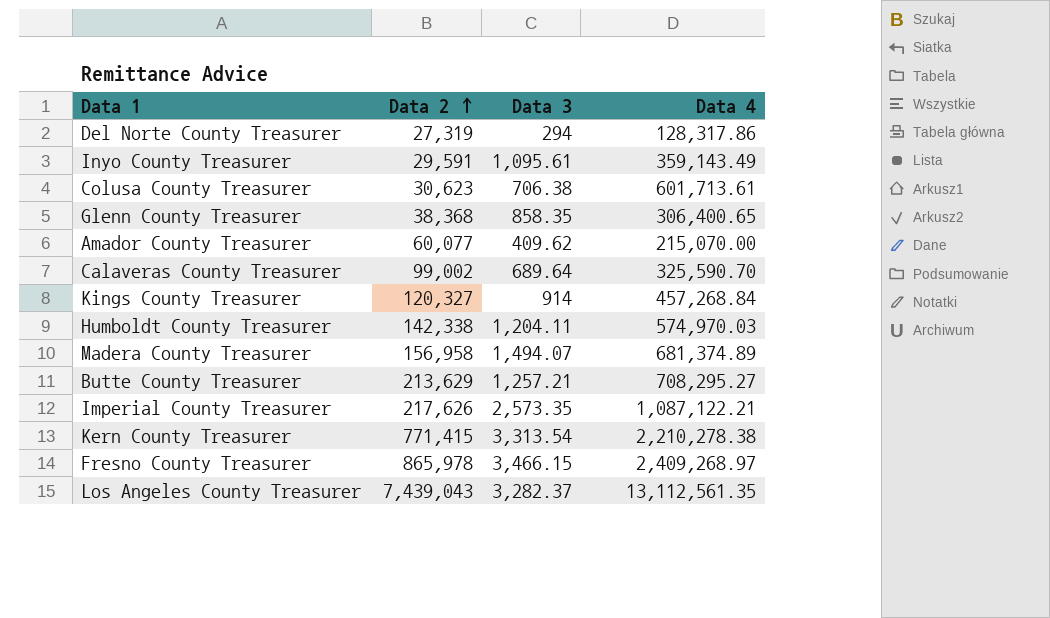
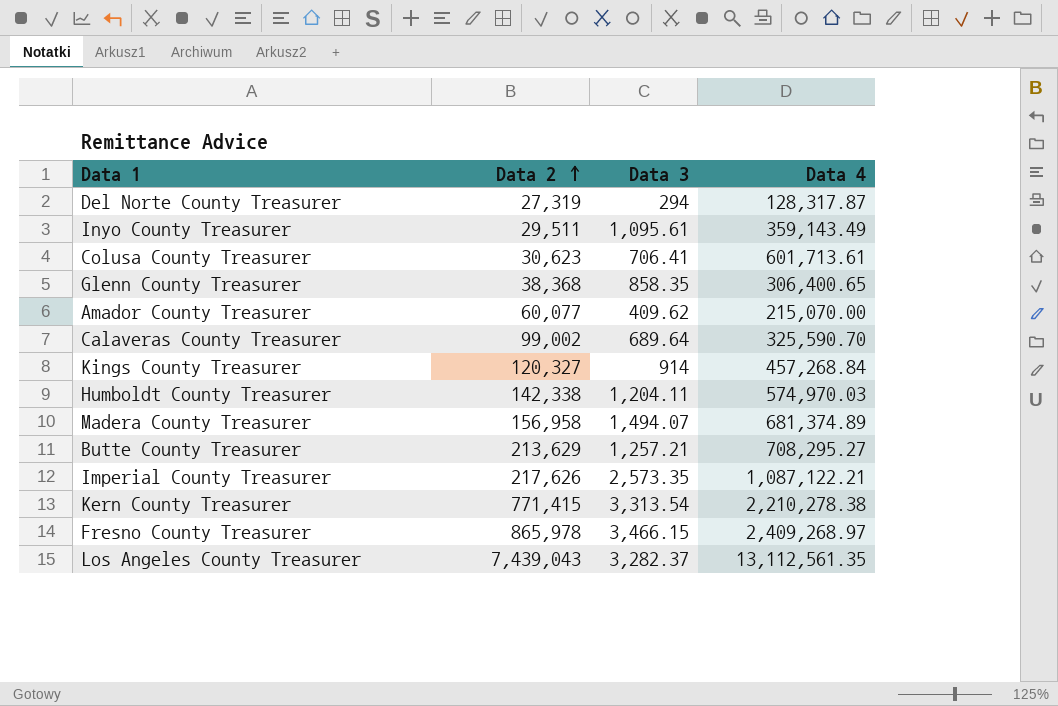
Del Norte County Treasurer | Data 4: 128,317.86 -> 128,317.87
Inyo County Treasurer | Data 2: 29,591 -> 29,511
Colusa County Treasurer | Data 3: 706.38 -> 706.41

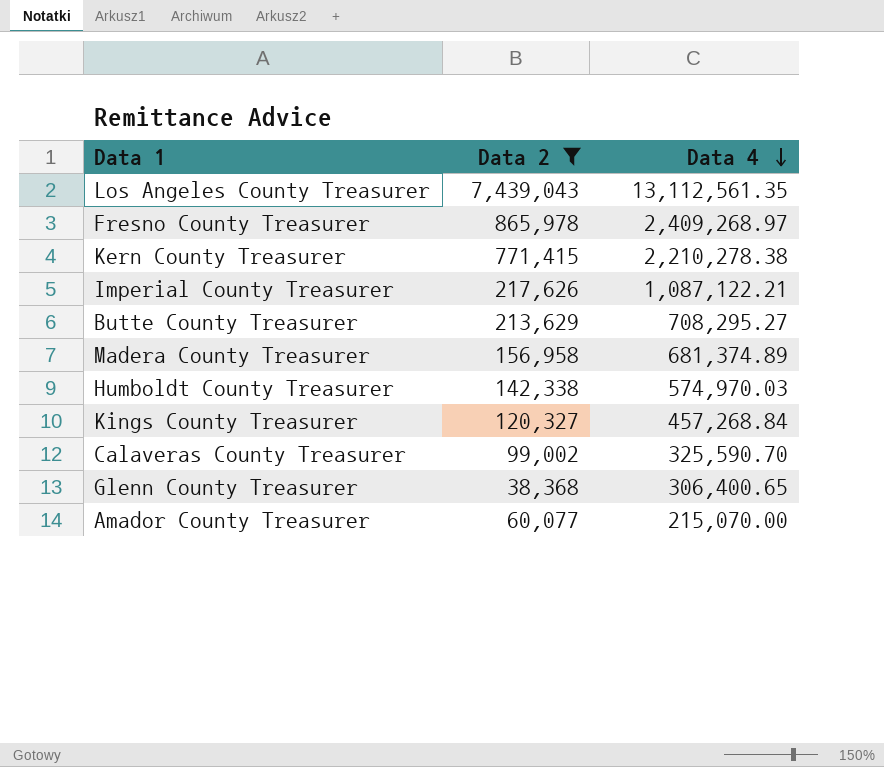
filter: none -> Data 2 >= 38,368
row order: Data 2 ascending -> Data 4 descending
column Data 3 | position: 3 -> none

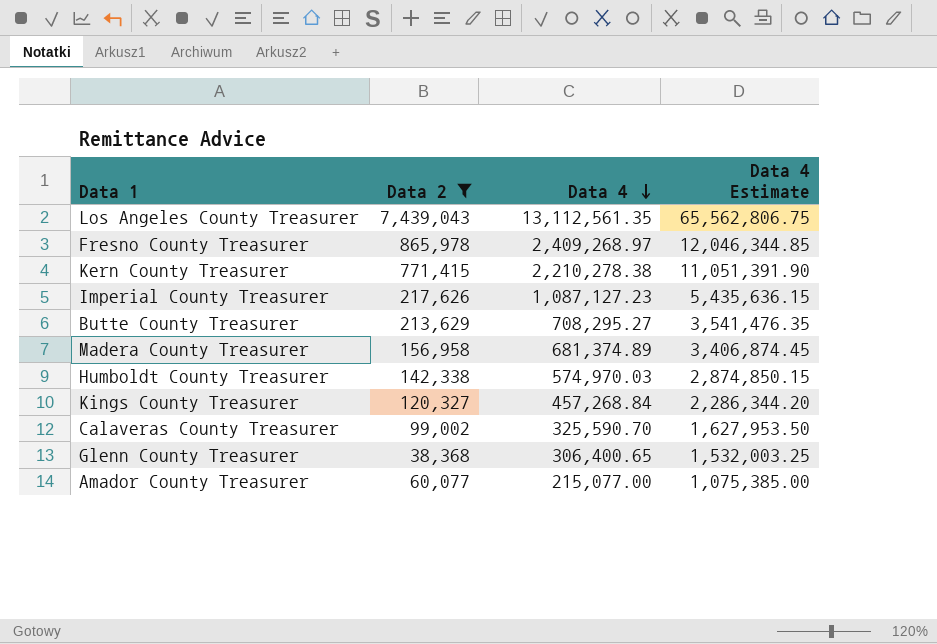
column Data 4 Estimate | formula: none -> [Data 4] * 5
Imperial County Treasurer | Data 4: 1,087,122.21 -> 1,087,127.23
Amador County Treasurer | Data 4: 215,070.00 -> 215,077.00

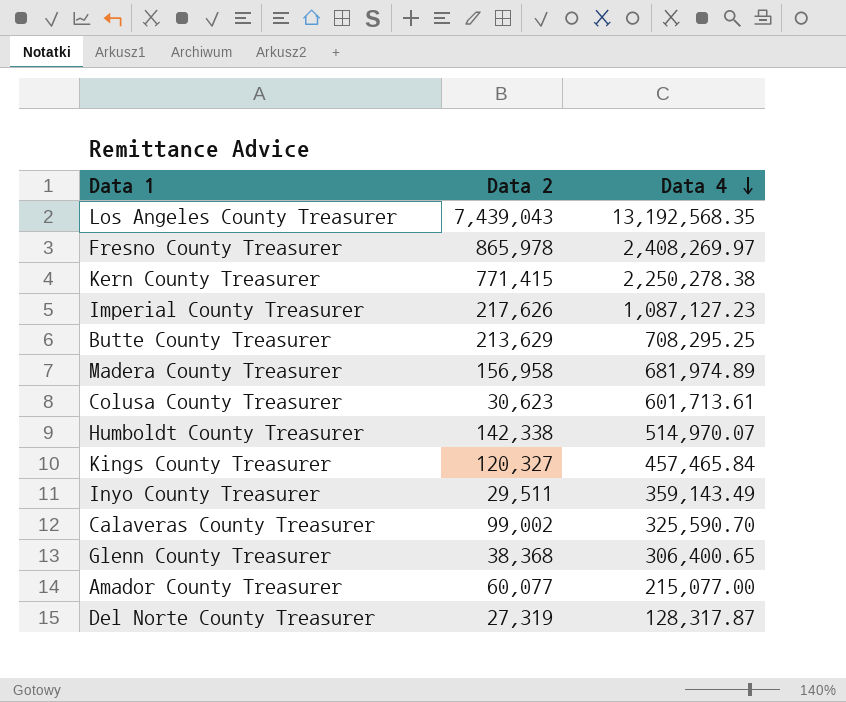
filter: Data 2 >= 38,368 -> none
column Data 4 Estimate | formula: [Data 4] * 5 -> none
Los Angeles County Treasurer | Data 4: 13,112,561.35 -> 13,192,568.35
Fresno County Treasurer | Data 4: 2,409,268.97 -> 2,408,269.97
Kern County Treasurer | Data 4: 2,210,278.38 -> 2,250,278.38
Butte County Treasurer | Data 4: 708,295.27 -> 708,295.25
Madera County Treasurer | Data 4: 681,374.89 -> 681,974.89
Humboldt County Treasurer | Data 4: 574,970.03 -> 514,970.07
Kings County Treasurer | Data 4: 457,268.84 -> 457,465.84

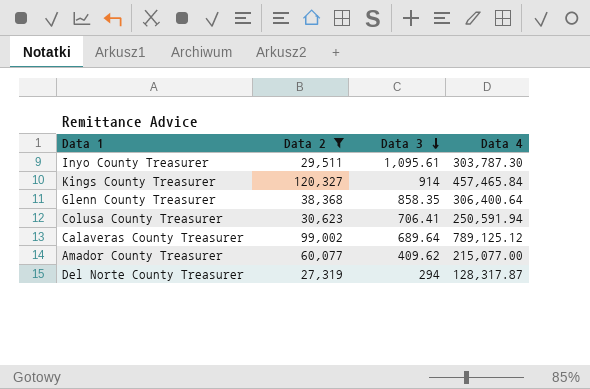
filter: none -> Data 2 <= 120,327
row order: Data 4 descending -> Data 3 descending
column Data 3 | position: none -> 3
Inyo County Treasurer | Data 4: 359,143.49 -> 303,787.30
Glenn County Treasurer | Data 4: 306,400.65 -> 306,400.64
Colusa County Treasurer | Data 4: 601,713.61 -> 250,591.94
Calaveras County Treasurer | Data 4: 325,590.70 -> 789,125.12

